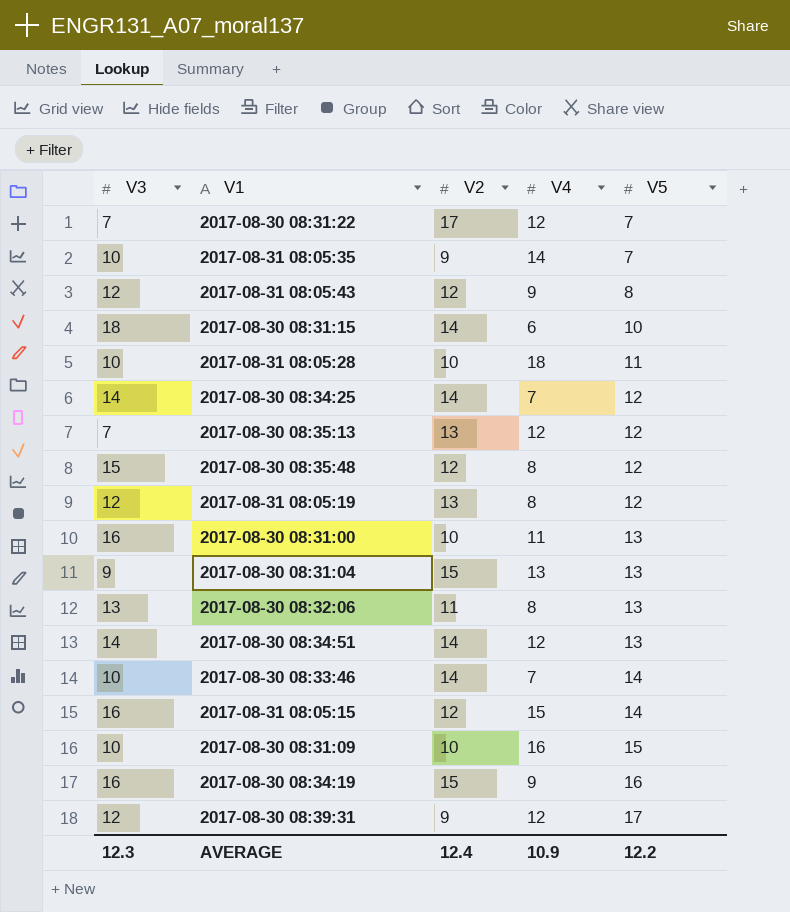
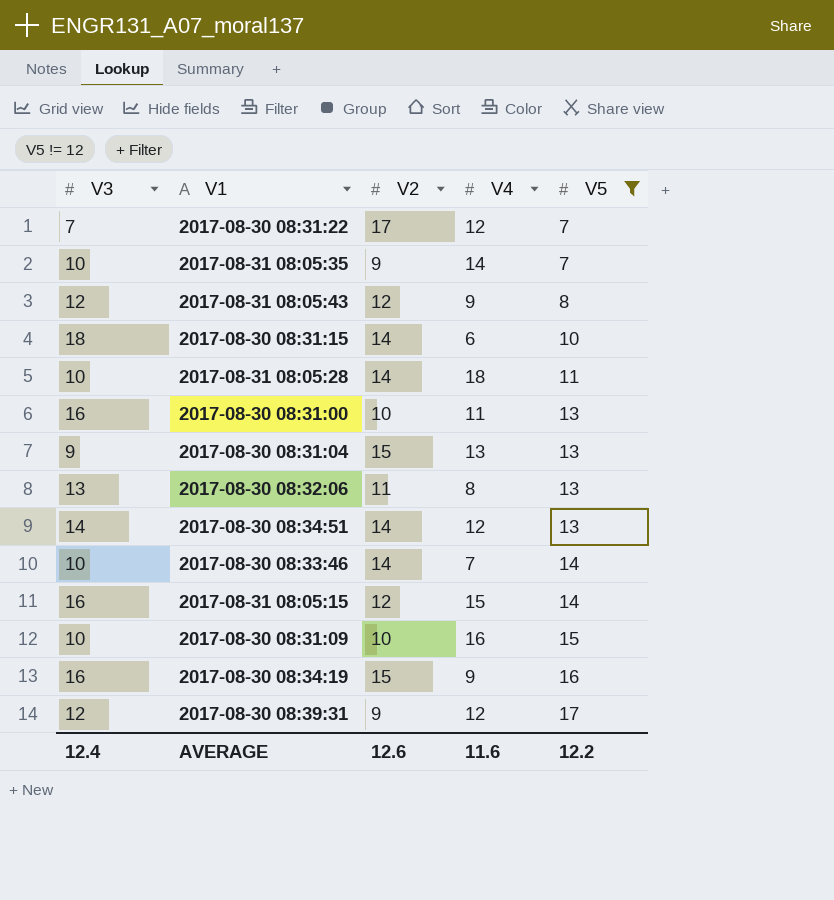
filter: none -> V5 != 12
2017-08-31 08:05:28 | V2: 10 -> 14
AVERAGE | V3: 12.3 -> 12.4
AVERAGE | V2: 12.4 -> 12.6
AVERAGE | V4: 10.9 -> 11.6

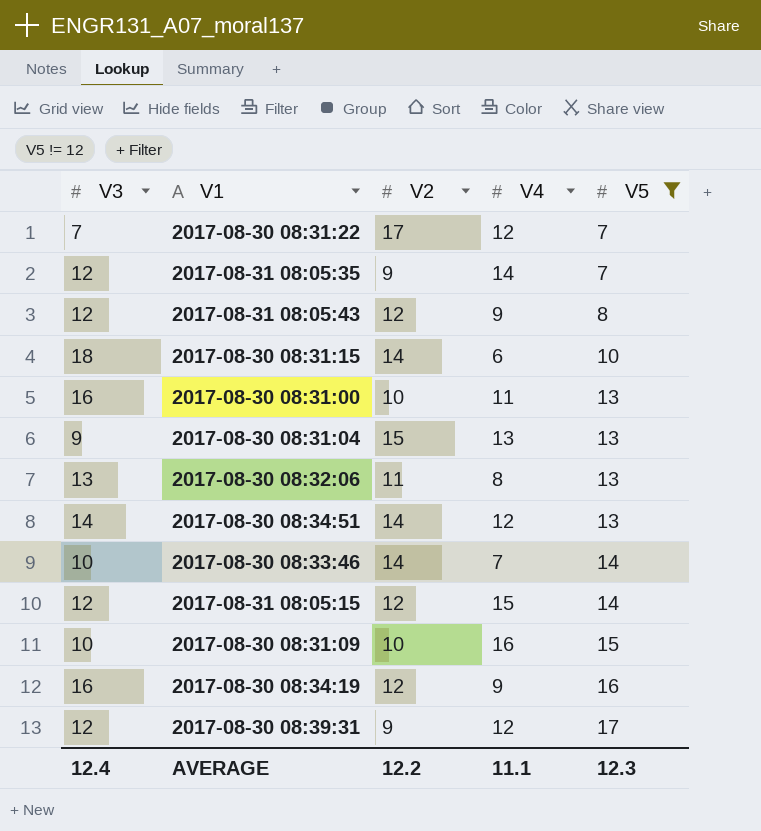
row 2017-08-31 08:05:28: 10 | 14 | 18 | 11 -> none
2017-08-31 08:05:35 | V3: 10 -> 12
2017-08-31 08:05:15 | V3: 16 -> 12
2017-08-30 08:34:19 | V2: 15 -> 12
AVERAGE | V2: 12.6 -> 12.2
AVERAGE | V4: 11.6 -> 11.1
AVERAGE | V5: 12.2 -> 12.3

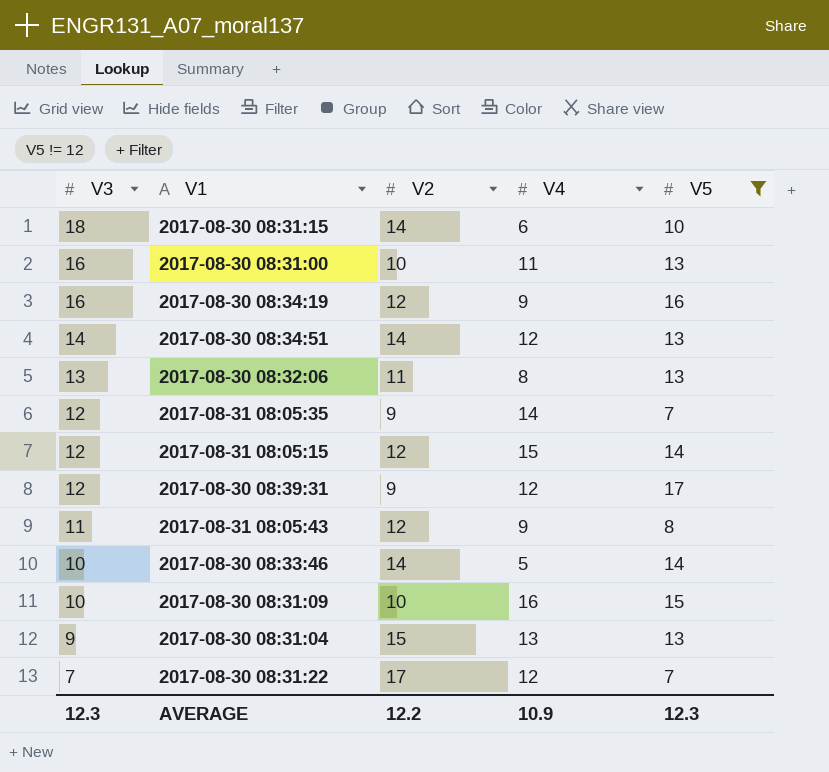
row order: V5 ascending -> V3 descending
2017-08-31 08:05:43 | V3: 12 -> 11
2017-08-30 08:33:46 | V4: 7 -> 5
AVERAGE | V3: 12.4 -> 12.3
AVERAGE | V4: 11.1 -> 10.9

